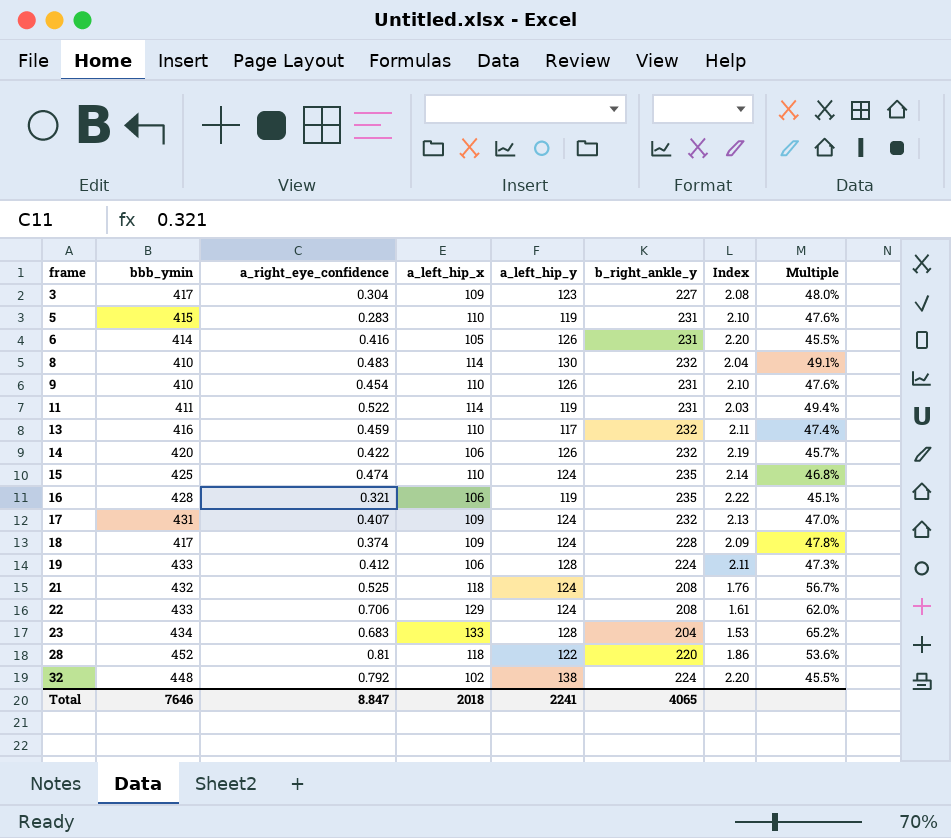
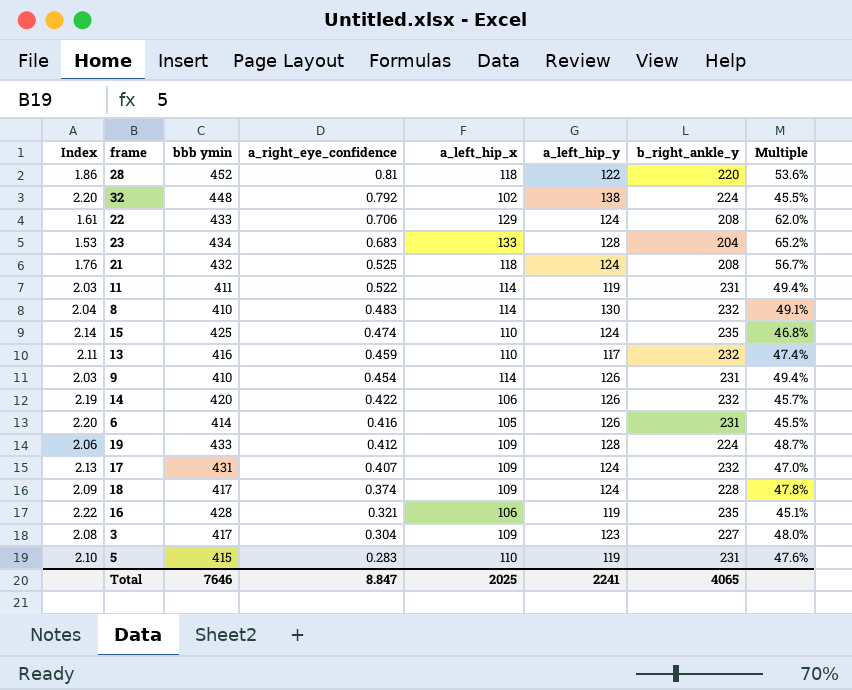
row order: frame ascending -> a_right_eye_confidence descending
column Index | position: 7 -> 1
column name: bbb_ymin -> bbb ymin
9 | Index: 2.10 -> 2.03
9 | a_left_hip_x: 110 -> 114
9 | Multiple: 47.6% -> 49.4%
19 | Index: 2.11 -> 2.06
19 | a_left_hip_x: 106 -> 109
19 | Multiple: 47.3% -> 48.7%
Total | a_left_hip_x: 2018 -> 2025

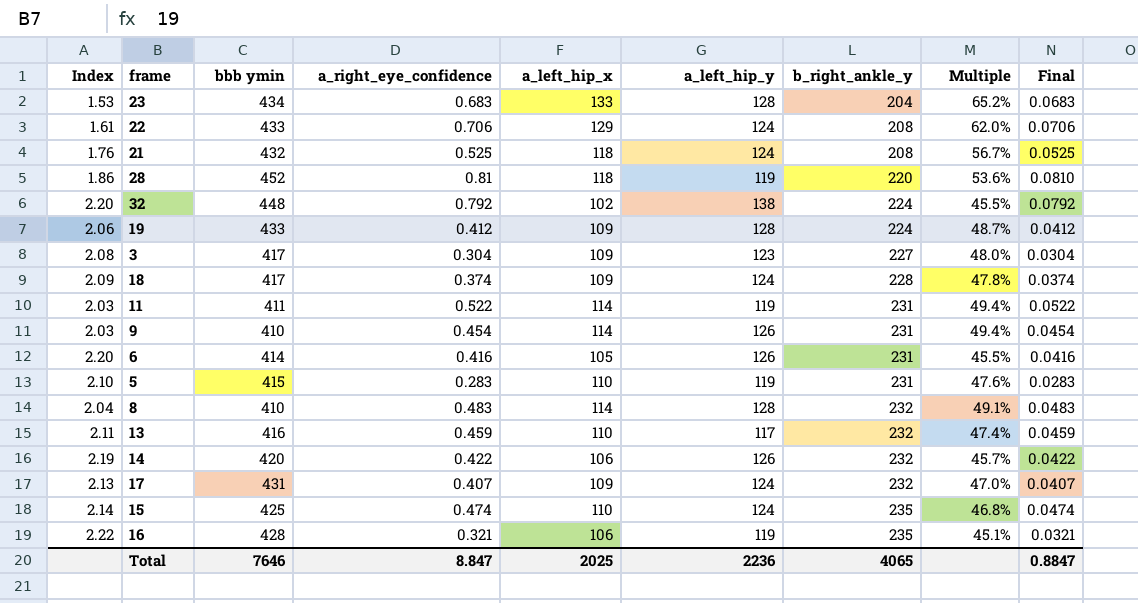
row order: a_right_eye_confidence descending -> b_right_ankle_y ascending
column Final | formula: none -> [a_right_eye_confidence] * 0.1
28 | a_left_hip_y: 122 -> 119
8 | a_left_hip_y: 130 -> 128
Total | a_left_hip_y: 2241 -> 2236

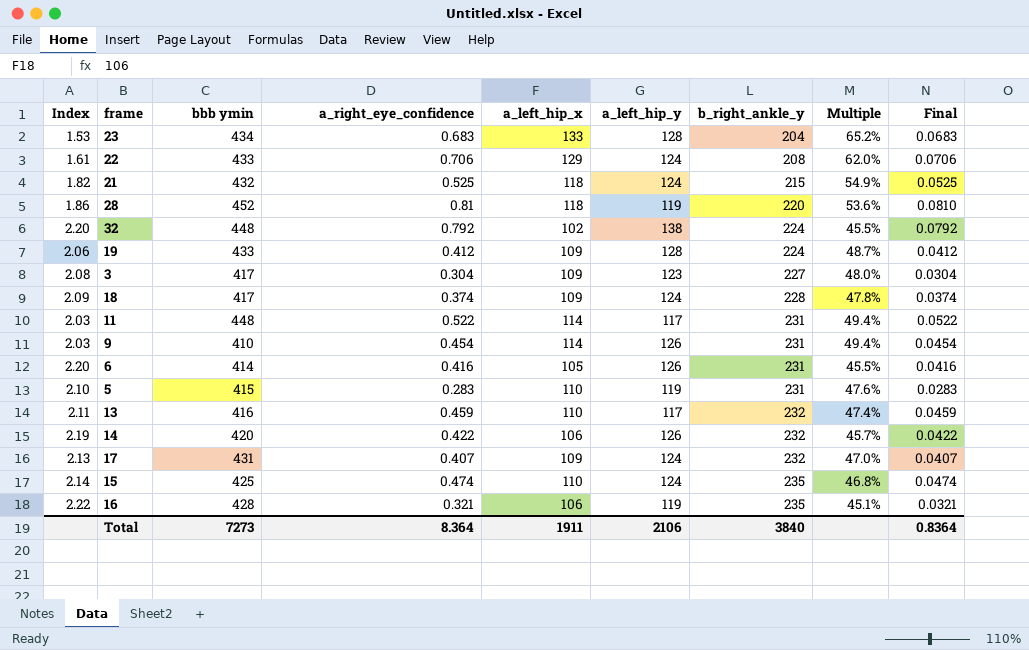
row 8: 2.04 | 410 | 0.483 | 114 | 128 | 232 | 49.1% | 0.0483 -> none
21 | Index: 1.76 -> 1.82
21 | b_right_ankle_y: 208 -> 215
21 | Multiple: 56.7% -> 54.9%
11 | bbb ymin: 411 -> 448
11 | a_left_hip_y: 119 -> 117
Total | bbb ymin: 7646 -> 7273
Total | a_right_eye_confidence: 8.847 -> 8.364
Total | a_left_hip_x: 2025 -> 1911
Total | a_left_hip_y: 2236 -> 2106
Total | b_right_ankle_y: 4065 -> 3840
Total | Final: 0.8847 -> 0.8364

